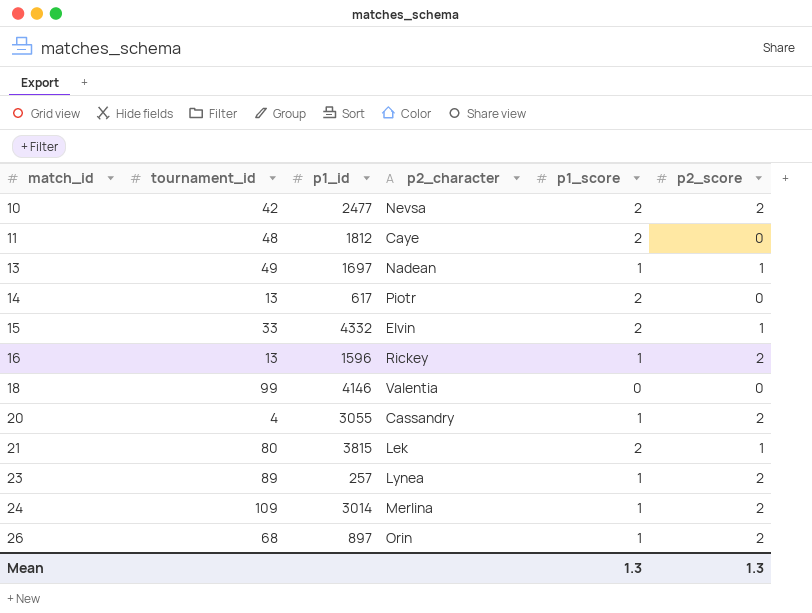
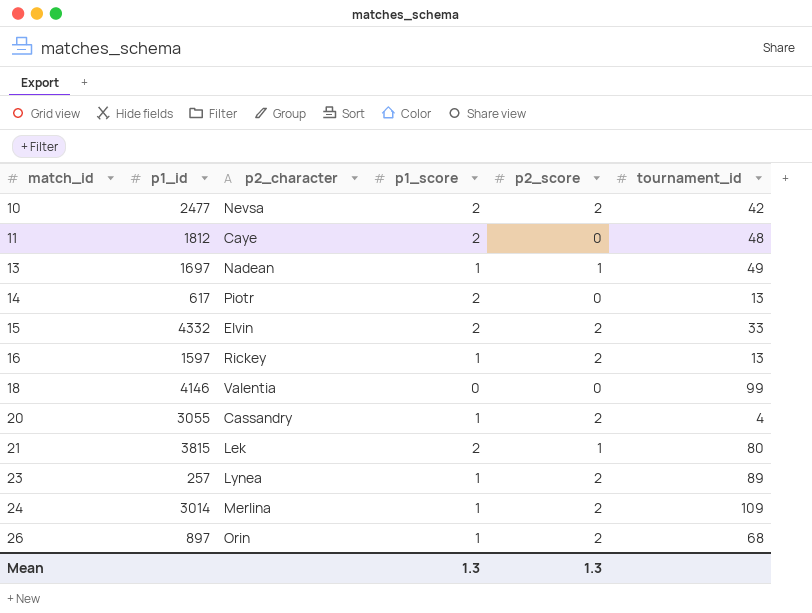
column tournament_id | position: 2 -> 6
15 | p2_score: 1 -> 2
16 | p1_id: 1596 -> 1597

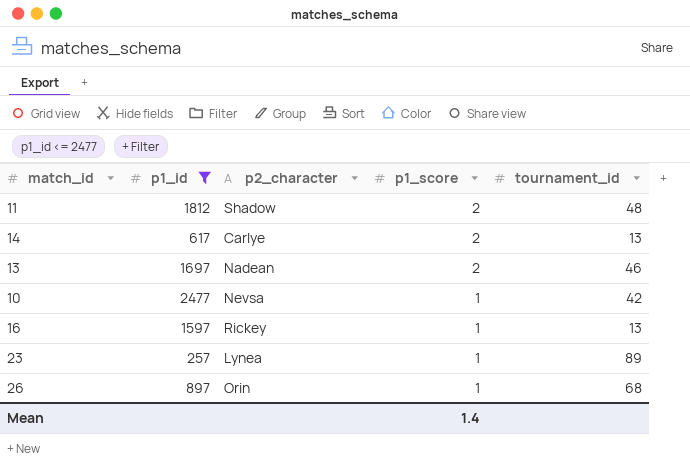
filter: none -> p1_id <= 2477
row order: match_id ascending -> p1_score descending
column p2_score | position: 5 -> none
11 | p2_character: Caye -> Shadow
14 | p2_character: Piotr -> Carlye
13 | p1_score: 1 -> 2
13 | tournament_id: 49 -> 46
10 | p1_score: 2 -> 1
Mean | p1_score: 1.3 -> 1.4

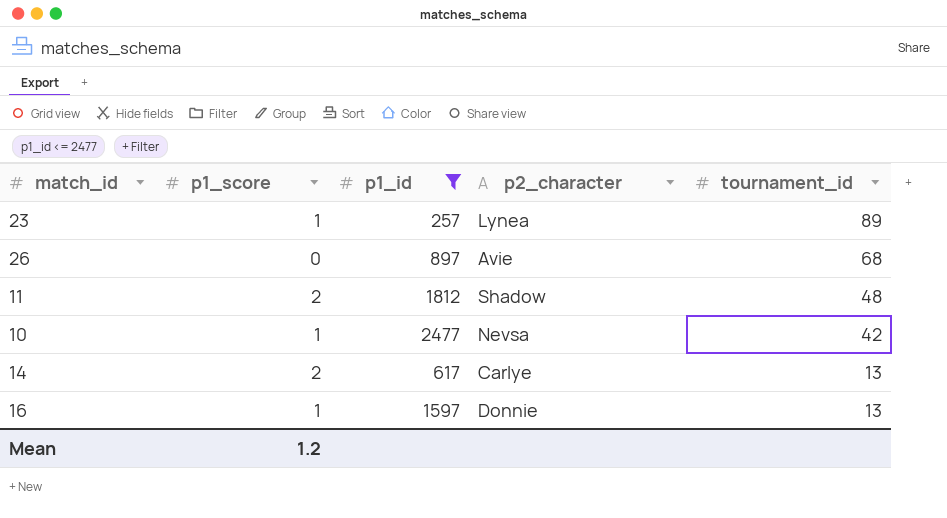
row order: p1_score descending -> tournament_id descending
column p1_score | position: 4 -> 2
row 13: 1697 | Nadean | 2 | 46 -> none
26 | p1_score: 1 -> 0
26 | p2_character: Orin -> Avie
16 | p2_character: Rickey -> Donnie
Mean | p1_score: 1.4 -> 1.2

